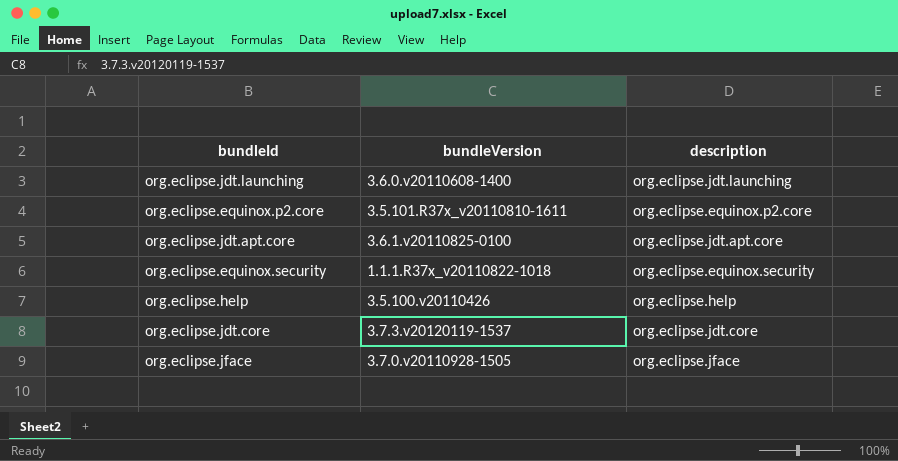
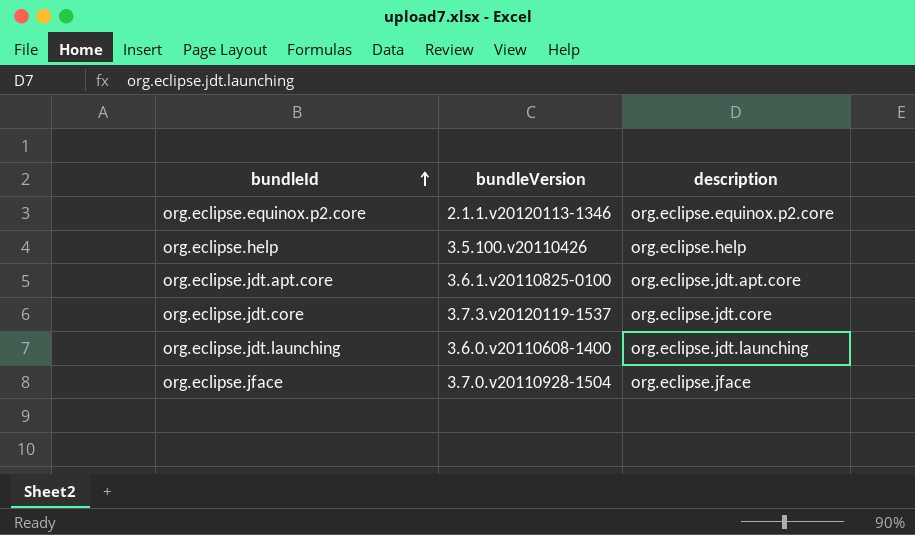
row order: none -> bundleId ascending
row org.eclipse.equinox.security: 1.1.1.R37x_v20110822-1018 | org.eclipse.equinox.security -> none
org.eclipse.equinox.p2.core | bundleVersion: 3.5.101.R37x_v20110810-1611 -> 2.1.1.v20120113-1346
org.eclipse.jface | bundleVersion: 3.7.0.v20110928-1505 -> 3.7.0.v20110928-1504

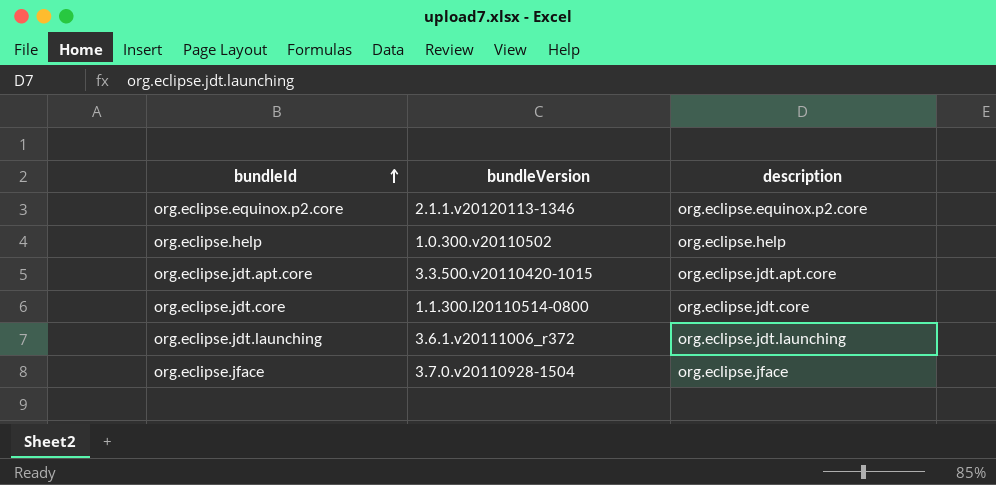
org.eclipse.help | bundleVersion: 3.5.100.v20110426 -> 1.0.300.v20110502
org.eclipse.jdt.apt.core | bundleVersion: 3.6.1.v20110825-0100 -> 3.3.500.v20110420-1015
org.eclipse.jdt.core | bundleVersion: 3.7.3.v20120119-1537 -> 1.1.300.I20110514-0800
org.eclipse.jdt.launching | bundleVersion: 3.6.0.v20110608-1400 -> 3.6.1.v20111006_r372

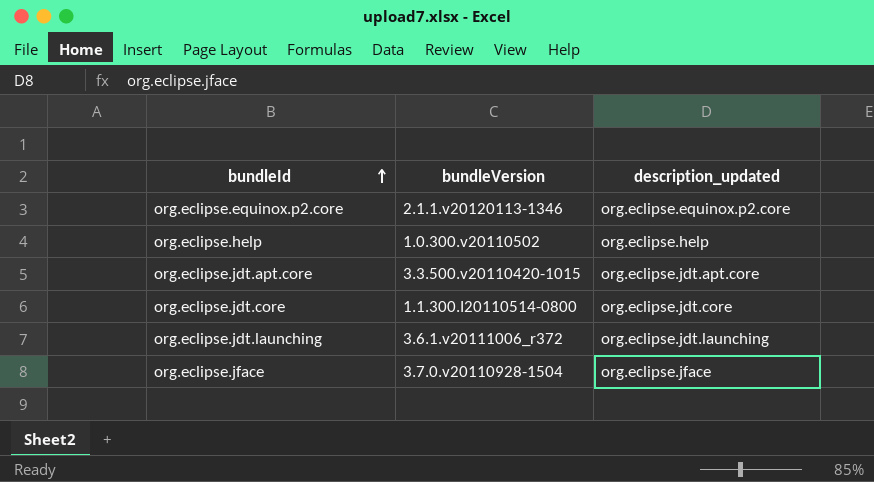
column name: description -> description_updated

